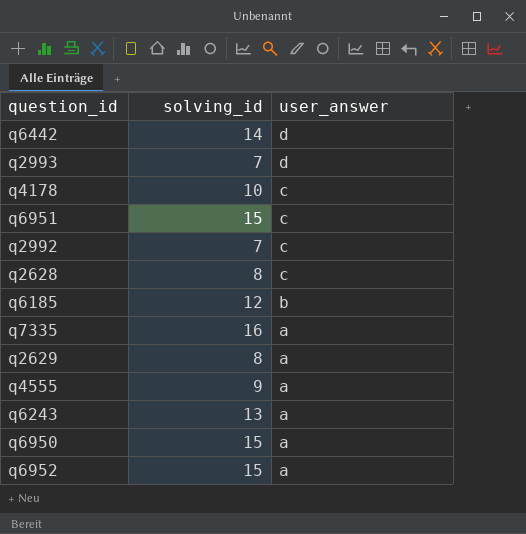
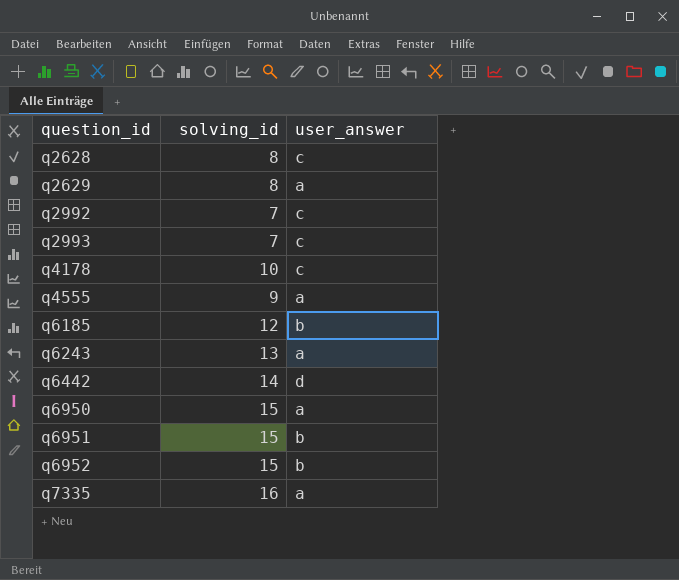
row order: user_answer descending -> question_id ascending
q2993 | user_answer: d -> c
q6951 | user_answer: c -> b
q6952 | user_answer: a -> b

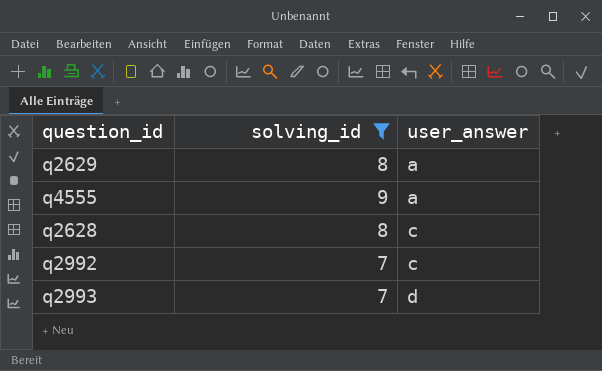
filter: none -> solving_id <= 9
row order: question_id ascending -> user_answer ascending
q2993 | user_answer: c -> d

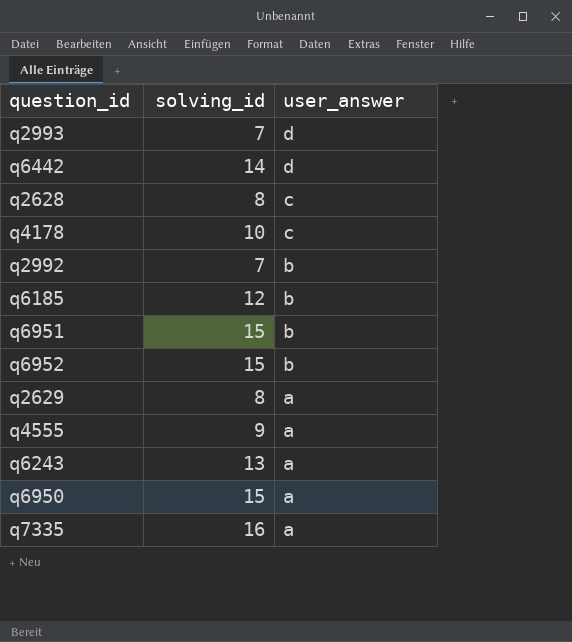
filter: solving_id <= 9 -> none
row order: user_answer ascending -> user_answer descending
q2992 | user_answer: c -> b

